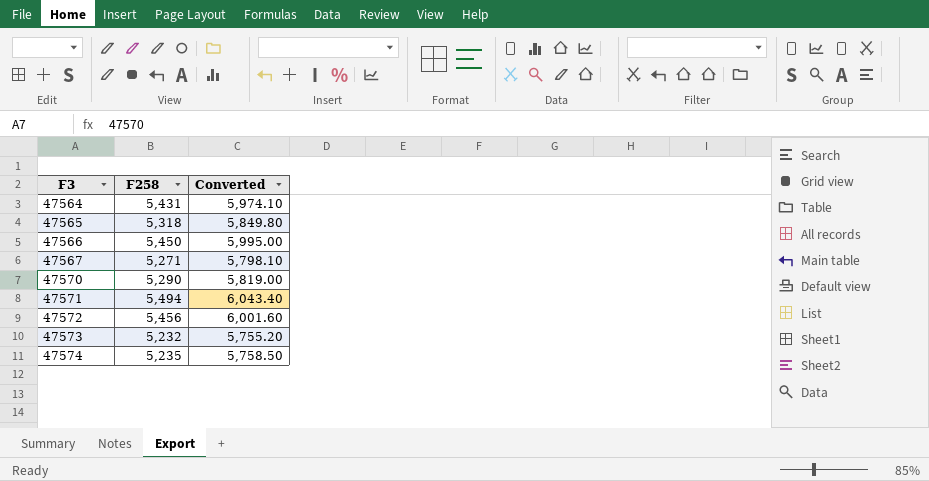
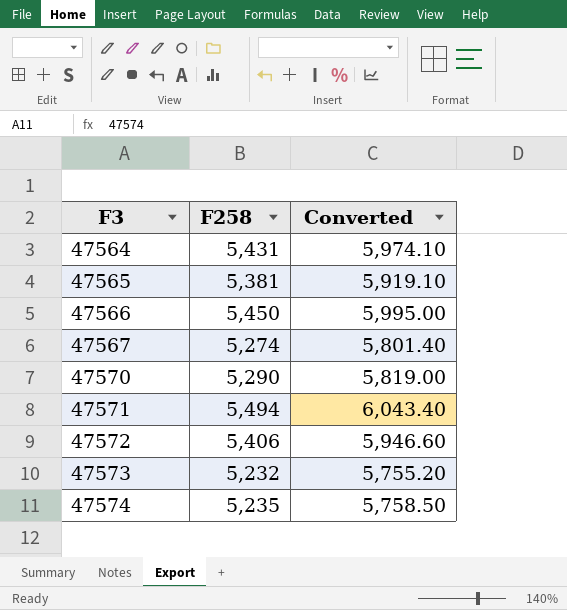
47565 | F258: 5,318 -> 5,381
47565 | Converted: 5,849.80 -> 5,919.10
47567 | F258: 5,271 -> 5,274
47567 | Converted: 5,798.10 -> 5,801.40
47572 | F258: 5,456 -> 5,406
47572 | Converted: 6,001.60 -> 5,946.60

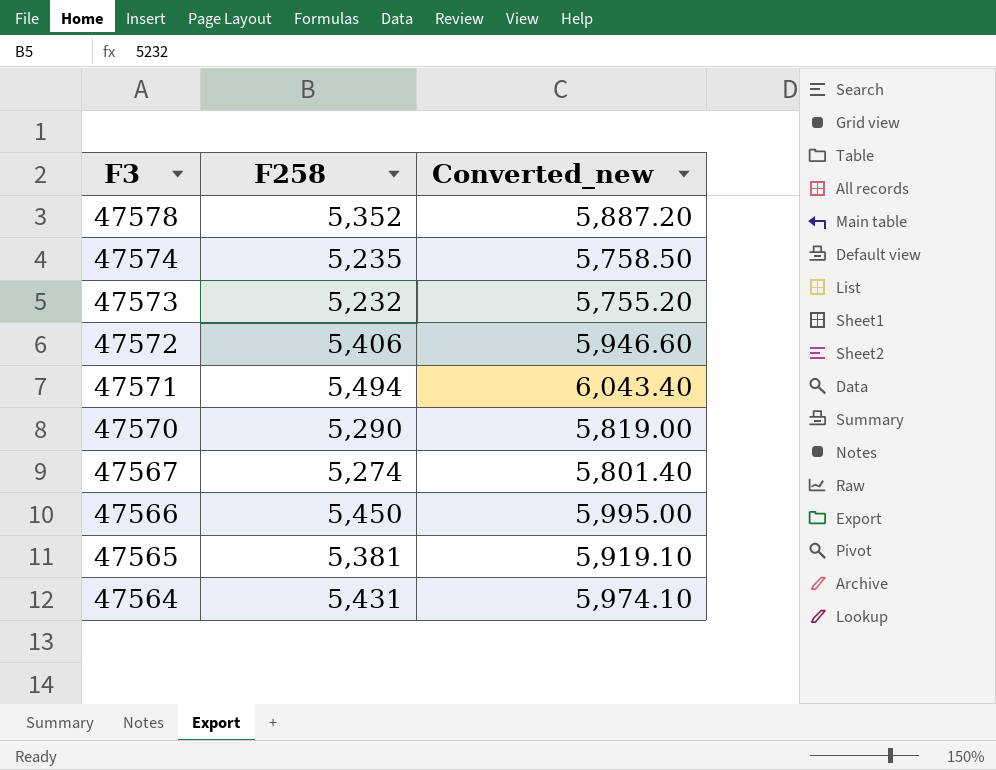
row order: F3 ascending -> F3 descending
column name: Converted -> Converted_new
row 47578: none -> 5,352 | 5,887.20

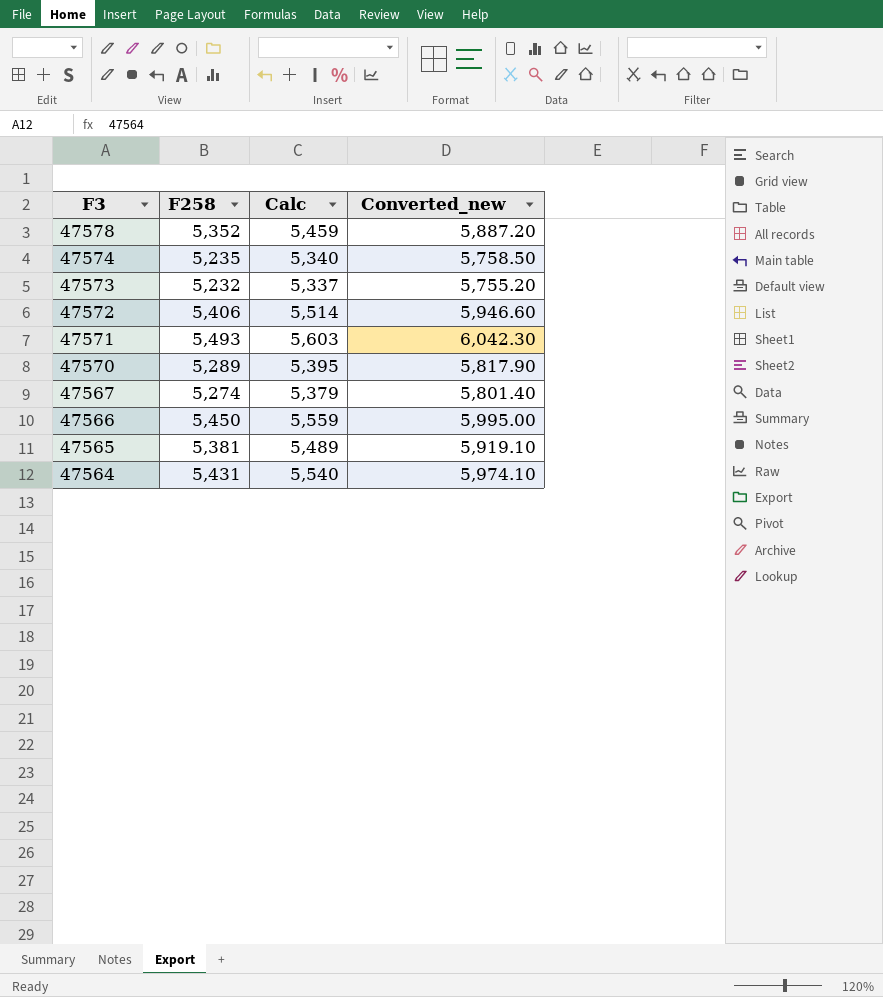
column Calc | formula: none -> [F258] * 1.02
47571 | F258: 5,494 -> 5,493
47571 | Converted_new: 6,043.40 -> 6,042.30
47570 | F258: 5,290 -> 5,289
47570 | Converted_new: 5,819.00 -> 5,817.90

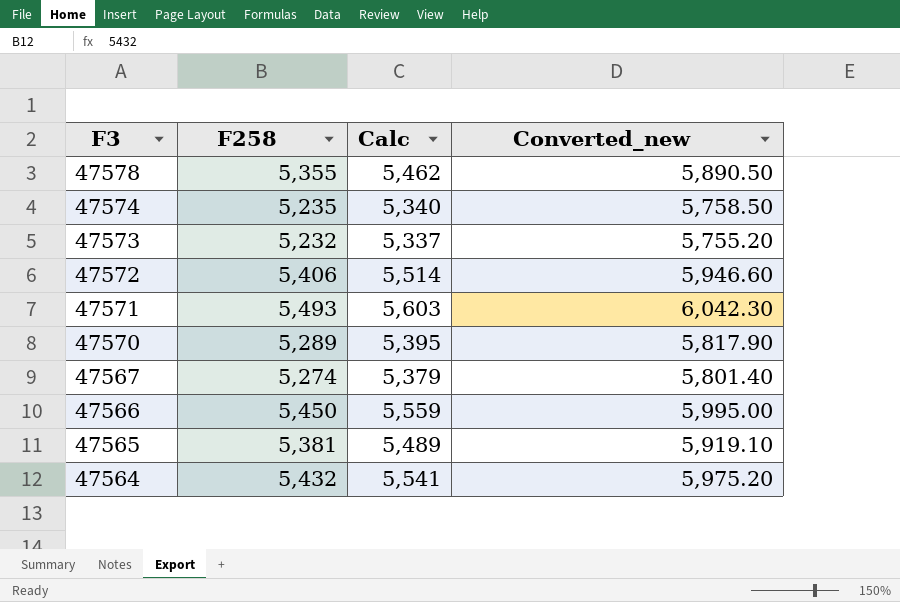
47578 | F258: 5,352 -> 5,355
47578 | Calc: 5,459 -> 5,462
47578 | Converted_new: 5,887.20 -> 5,890.50
47564 | F258: 5,431 -> 5,432
47564 | Calc: 5,540 -> 5,541
47564 | Converted_new: 5,974.10 -> 5,975.20

